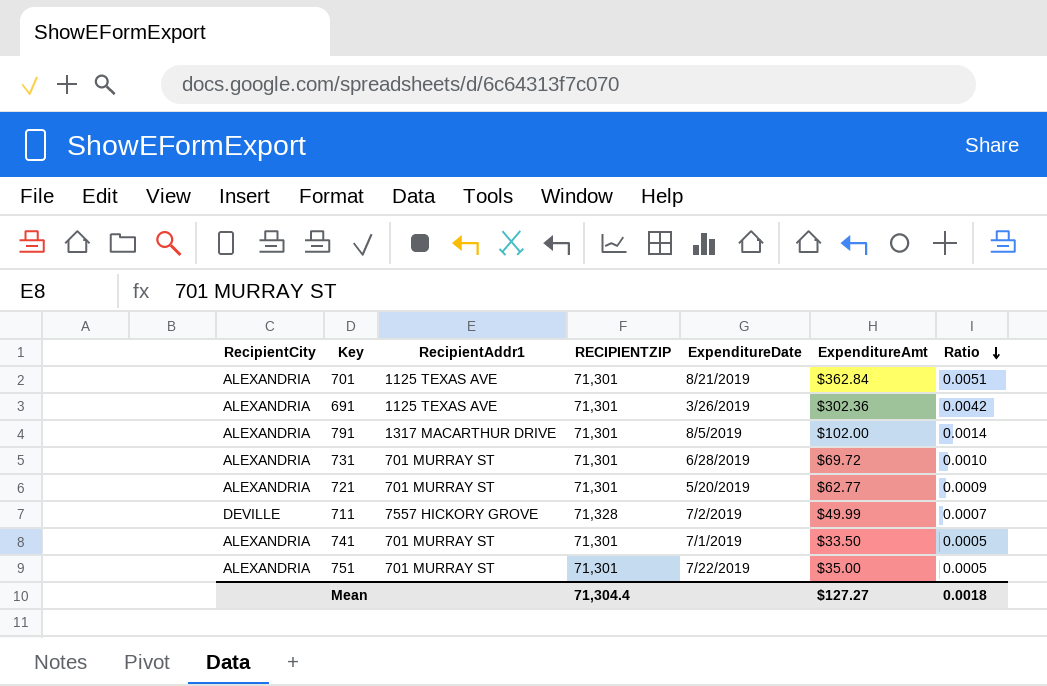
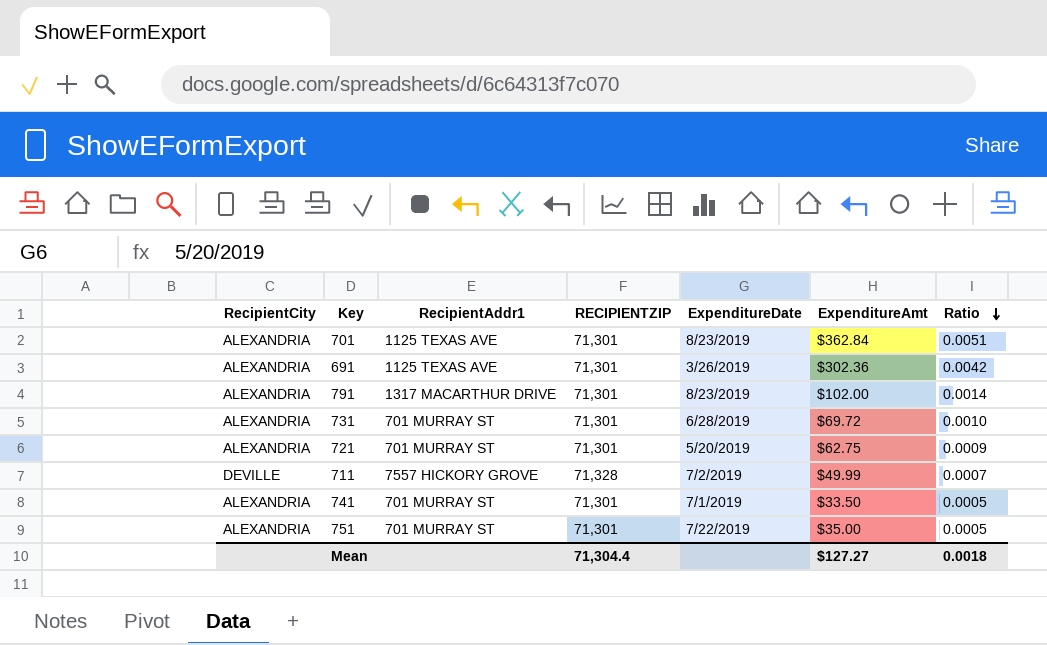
701 | ExpenditureDate: 8/21/2019 -> 8/23/2019
791 | ExpenditureDate: 8/5/2019 -> 8/23/2019
721 | ExpenditureAmt: $62.77 -> $62.75

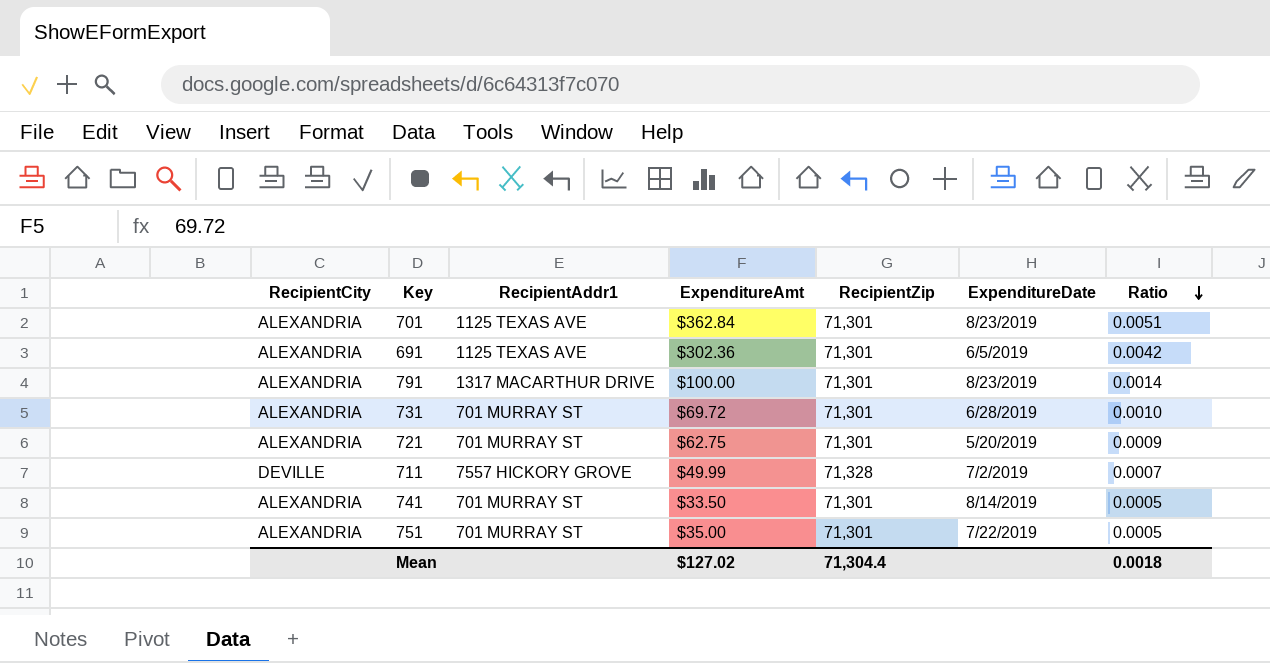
column ExpenditureAmt | position: 6 -> 4
column name: RECIPIENTZIP -> RecipientZip
691 | ExpenditureDate: 3/26/2019 -> 6/5/2019
791 | ExpenditureAmt: $102.00 -> $100.00
741 | ExpenditureDate: 7/1/2019 -> 8/14/2019
Mean | ExpenditureAmt: $127.27 -> $127.02

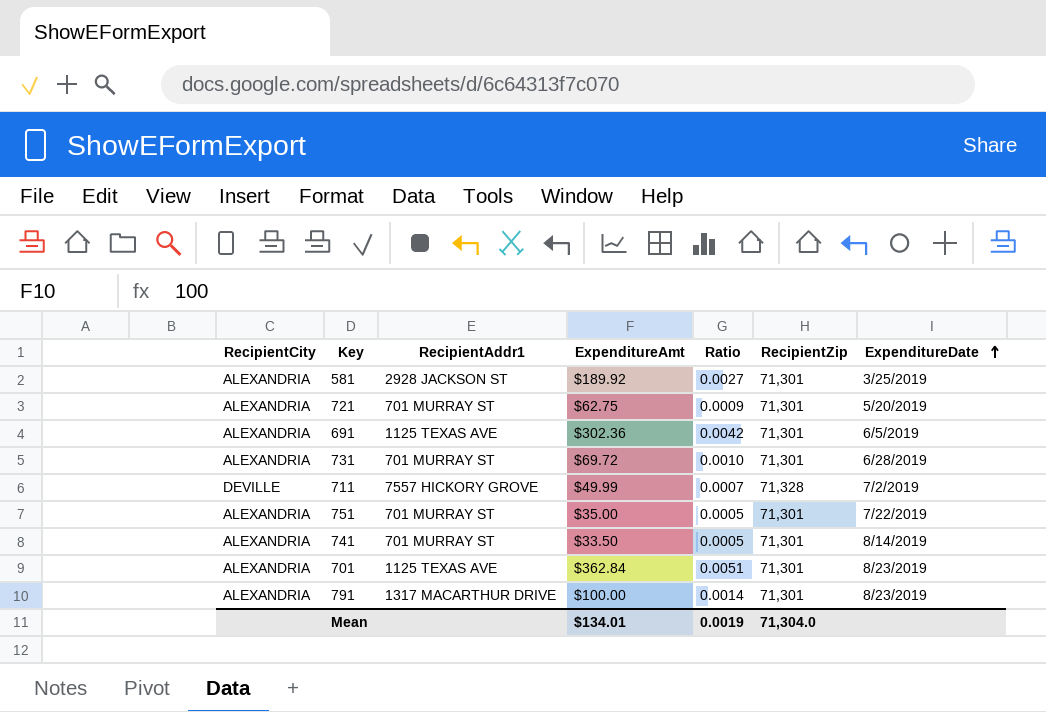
row order: Ratio descending -> ExpenditureDate ascending
column Ratio | position: 7 -> 5
row 581: none -> ALEXANDRIA | 2928 JACKSON ST | $189.92 | 0.0027 | 71,301 | 3/25/2019
Mean | ExpenditureAmt: $127.02 -> $134.01
Mean | Ratio: 0.0018 -> 0.0019
Mean | RecipientZip: 71,304.4 -> 71,304.0

